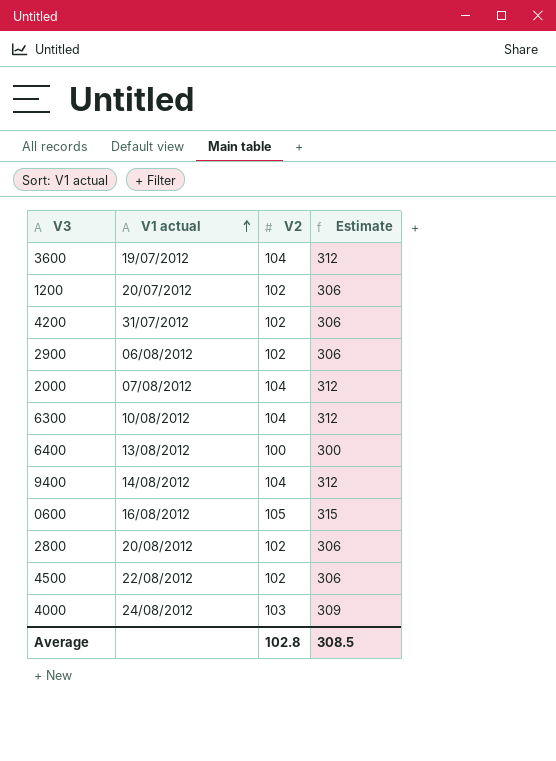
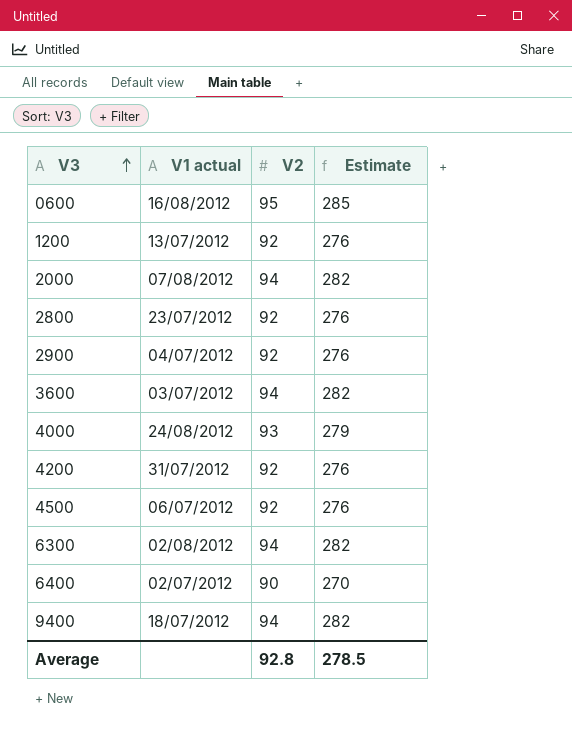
row order: V1 actual ascending -> V3 ascending
0600 | V2: 105 -> 95
0600 | Estimate: 315 -> 285
1200 | V1 actual: 20/07/2012 -> 13/07/2012
1200 | V2: 102 -> 92
1200 | Estimate: 306 -> 276
2000 | V2: 104 -> 94
2000 | Estimate: 312 -> 282
2800 | V1 actual: 20/08/2012 -> 23/07/2012
2800 | V2: 102 -> 92
2800 | Estimate: 306 -> 276
2900 | V1 actual: 06/08/2012 -> 04/07/2012
2900 | V2: 102 -> 92
2900 | Estimate: 306 -> 276
3600 | V1 actual: 19/07/2012 -> 03/07/2012
3600 | V2: 104 -> 94
3600 | Estimate: 312 -> 282
4000 | V2: 103 -> 93
4000 | Estimate: 309 -> 279
4200 | V2: 102 -> 92
4200 | Estimate: 306 -> 276
4500 | V1 actual: 22/08/2012 -> 06/07/2012
4500 | V2: 102 -> 92
4500 | Estimate: 306 -> 276
6300 | V1 actual: 10/08/2012 -> 02/08/2012
6300 | V2: 104 -> 94
6300 | Estimate: 312 -> 282
6400 | V1 actual: 13/08/2012 -> 02/07/2012
6400 | V2: 100 -> 90
6400 | Estimate: 300 -> 270
9400 | V1 actual: 14/08/2012 -> 18/07/2012
9400 | V2: 104 -> 94
9400 | Estimate: 312 -> 282
Average | V2: 102.8 -> 92.8
Average | Estimate: 308.5 -> 278.5

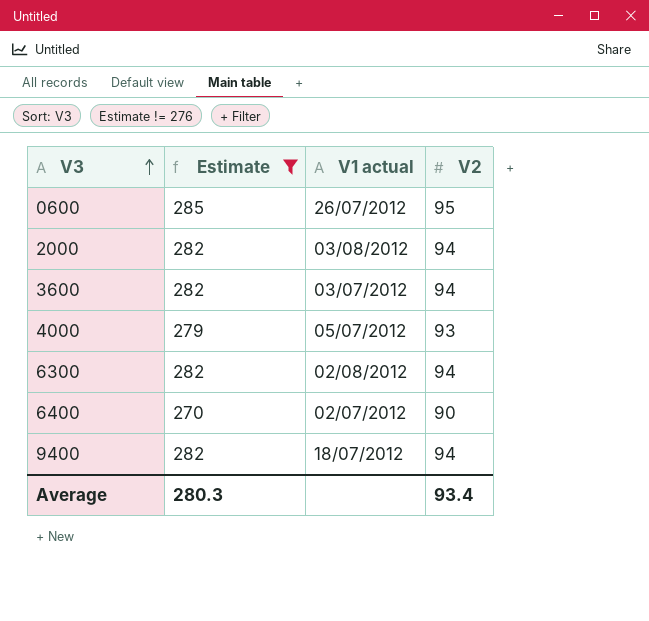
filter: none -> Estimate != 276
column Estimate | position: 4 -> 2
0600 | V1 actual: 16/08/2012 -> 26/07/2012
2000 | V1 actual: 07/08/2012 -> 03/08/2012
4000 | V1 actual: 24/08/2012 -> 05/07/2012
Average | Estimate: 278.5 -> 280.3
Average | V2: 92.8 -> 93.4

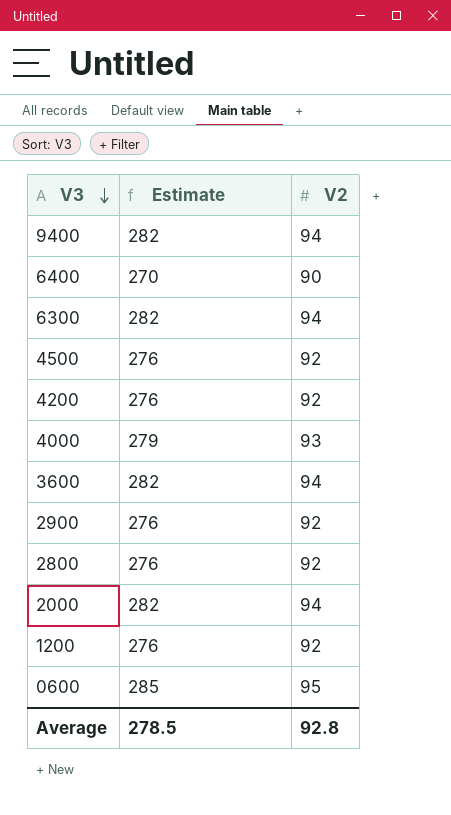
filter: Estimate != 276 -> none
row order: V3 ascending -> V3 descending
column V1 actual | position: 3 -> none
Average | Estimate: 280.3 -> 278.5
Average | V2: 93.4 -> 92.8

